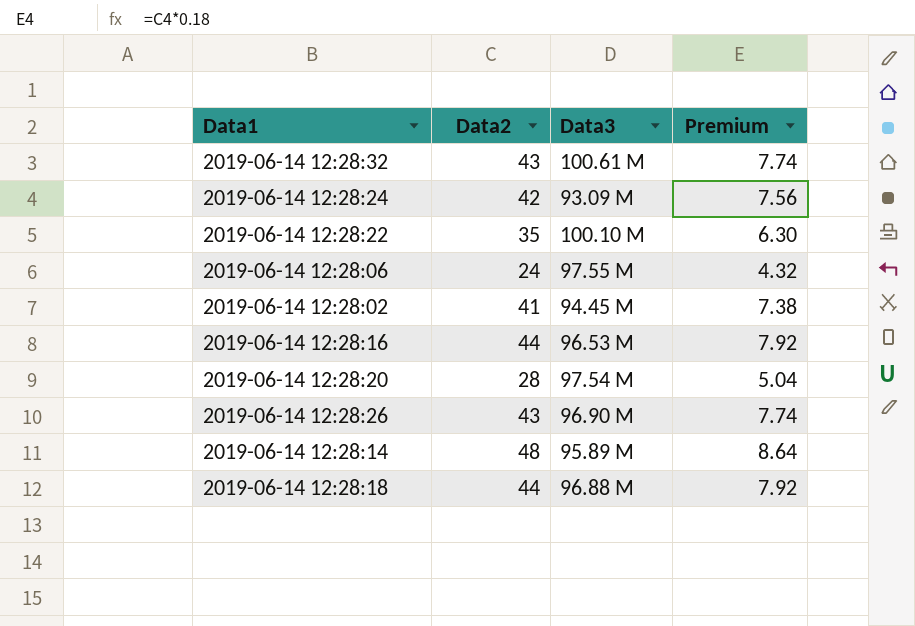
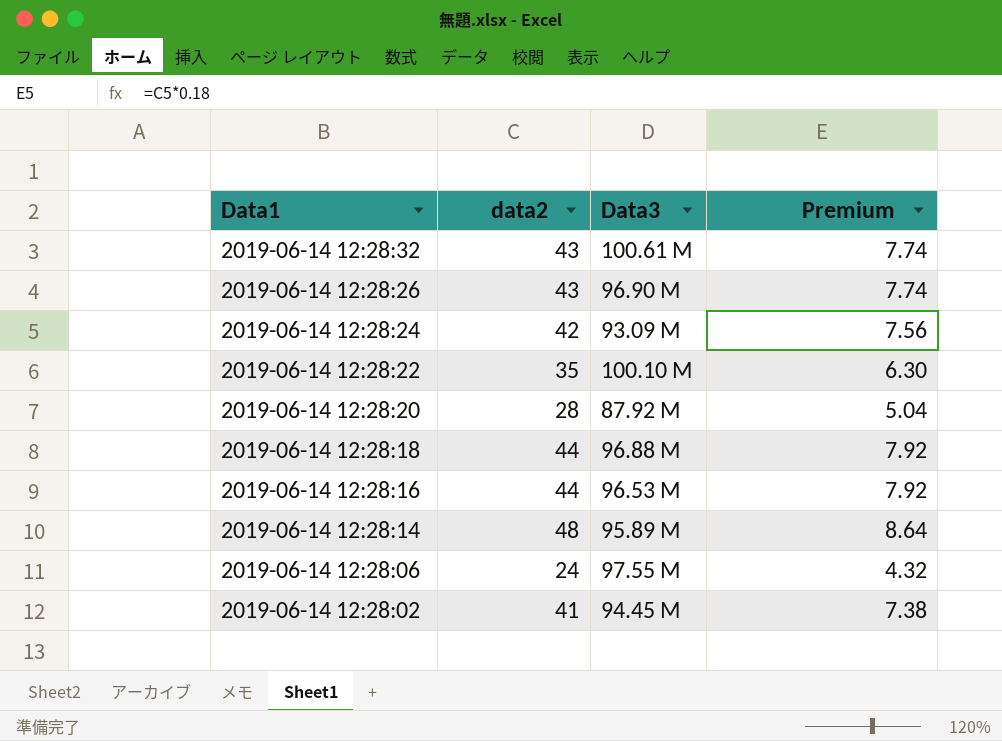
row order: none -> Data1 descending
column name: Data2 -> data2
2019-06-14 12:28:20 | Data3: 97.54 M -> 87.92 M

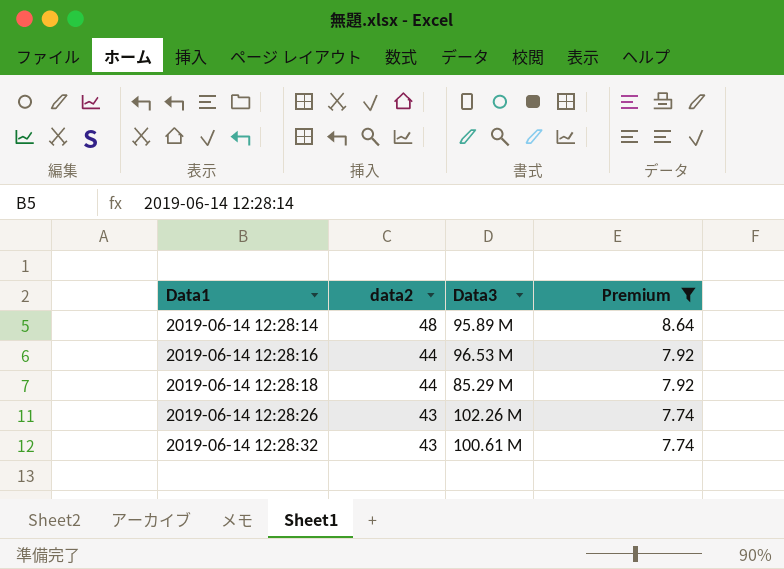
filter: none -> Premium >= 7.74
row order: Data1 descending -> Data1 ascending
2019-06-14 12:28:18 | Data3: 96.88 M -> 85.29 M
2019-06-14 12:28:26 | Data3: 96.90 M -> 102.26 M

